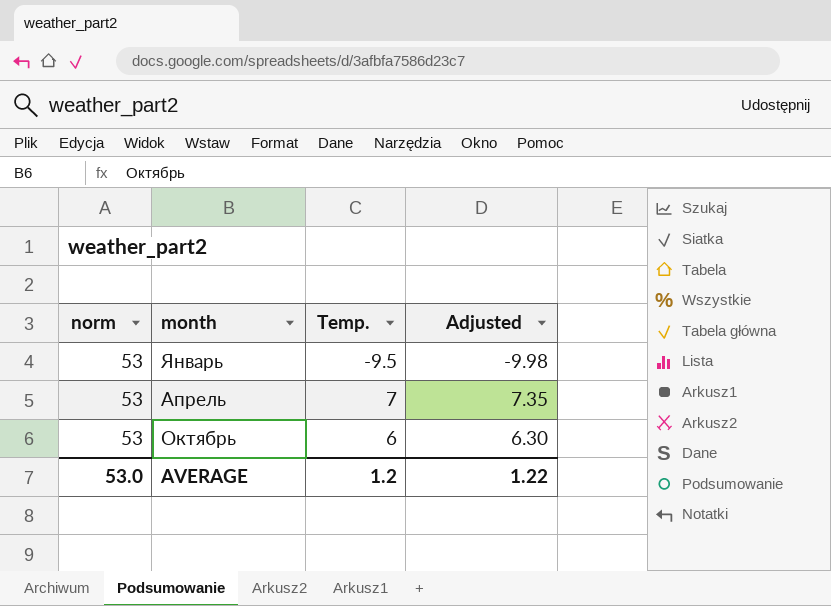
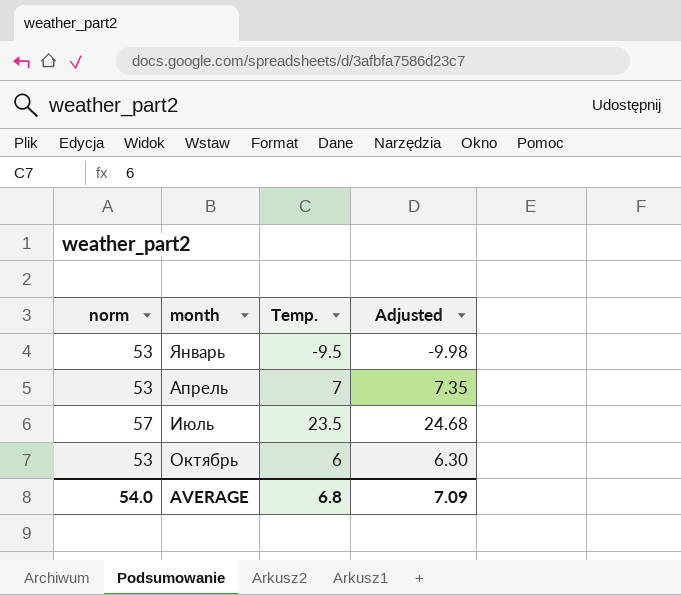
row Июль: none -> 57 | 23.5 | 24.68
AVERAGE | norm: 53.0 -> 54.0
AVERAGE | Temp.: 1.2 -> 6.8
AVERAGE | Adjusted: 1.22 -> 7.09

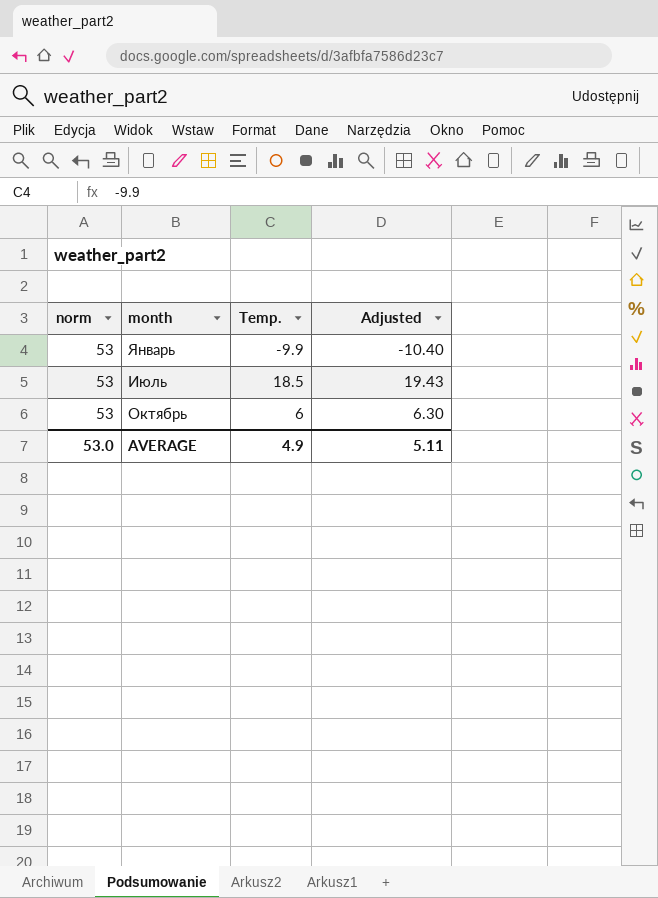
row Апрель: 53 | 7 | 7.35 -> none
Январь | Temp.: -9.5 -> -9.9
Январь | Adjusted: -9.98 -> -10.40
Июль | norm: 57 -> 53
Июль | Temp.: 23.5 -> 18.5
Июль | Adjusted: 24.68 -> 19.43
AVERAGE | norm: 54.0 -> 53.0
AVERAGE | Temp.: 6.8 -> 4.9
AVERAGE | Adjusted: 7.09 -> 5.11

